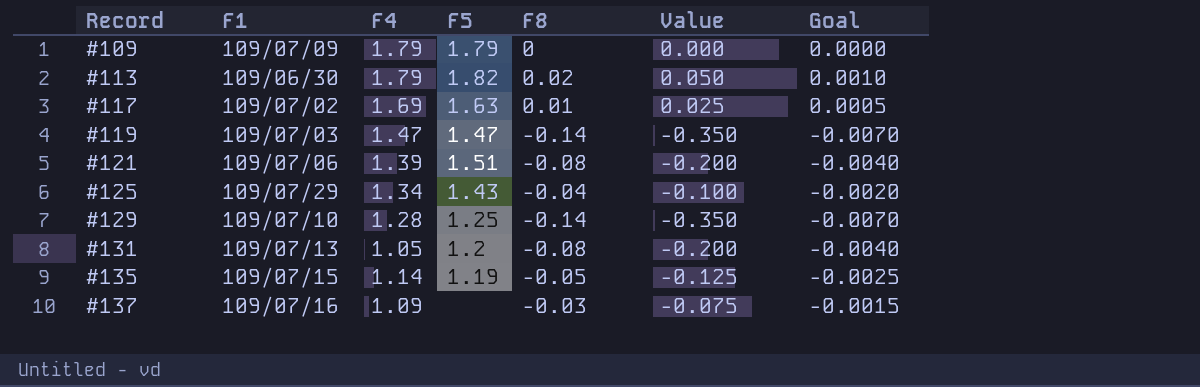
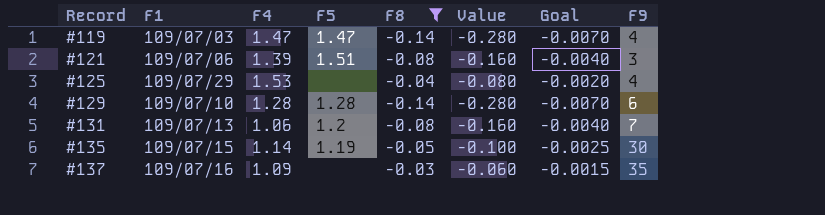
filter: none -> F8 <= -0.03
column Value | formula: [F8] * 2.5 -> [F8] * 2
column F9 | position: none -> 8
#125 | F4: 1.34 -> 1.53
#125 | F5: 1.43 -> none
#129 | F5: 1.25 -> 1.28
#131 | F4: 1.05 -> 1.06

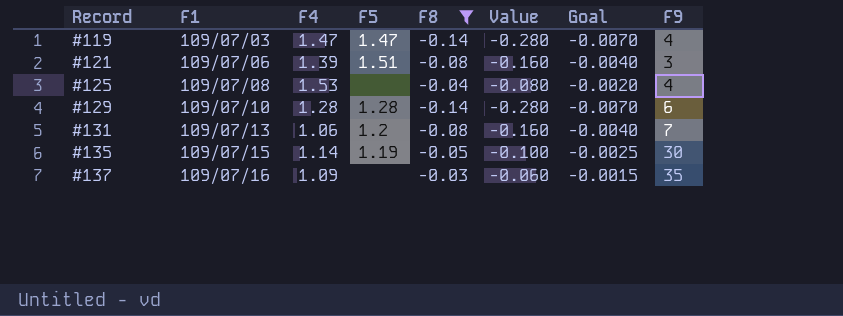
#125 | F1: 109/07/29 -> 109/07/08

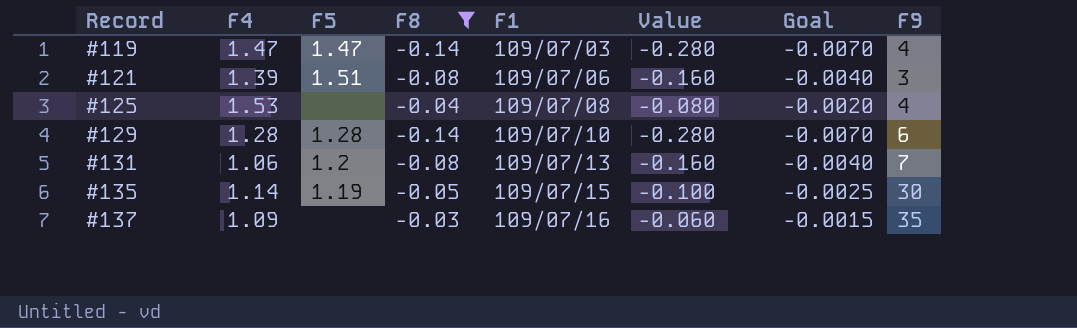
column F1 | position: 2 -> 5

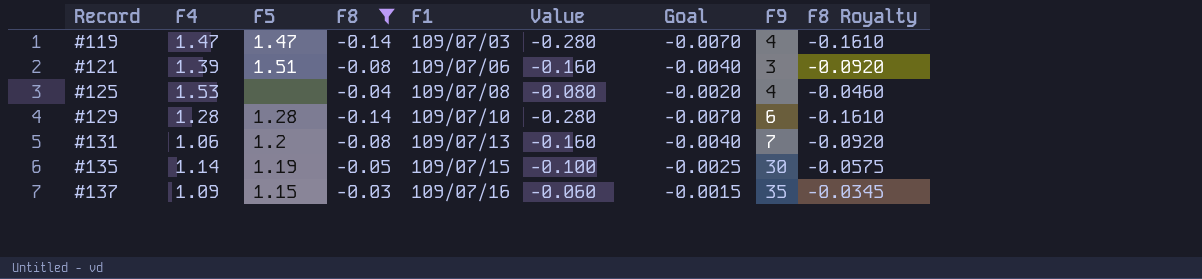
column F8 Royalty | formula: none -> [F8] * 1.15
#137 | F5: none -> 1.15

